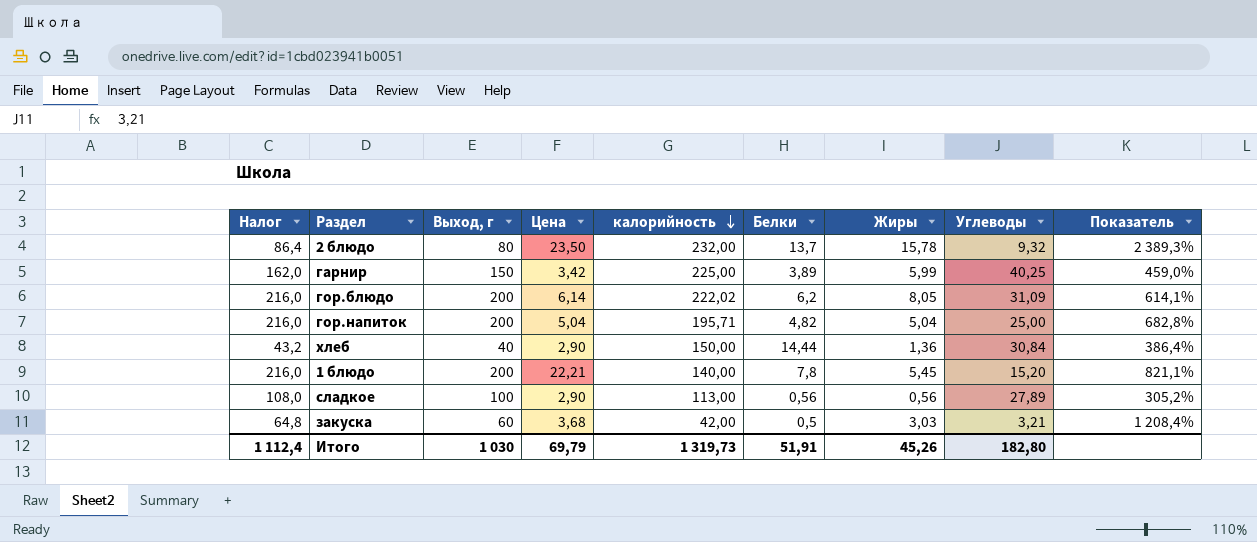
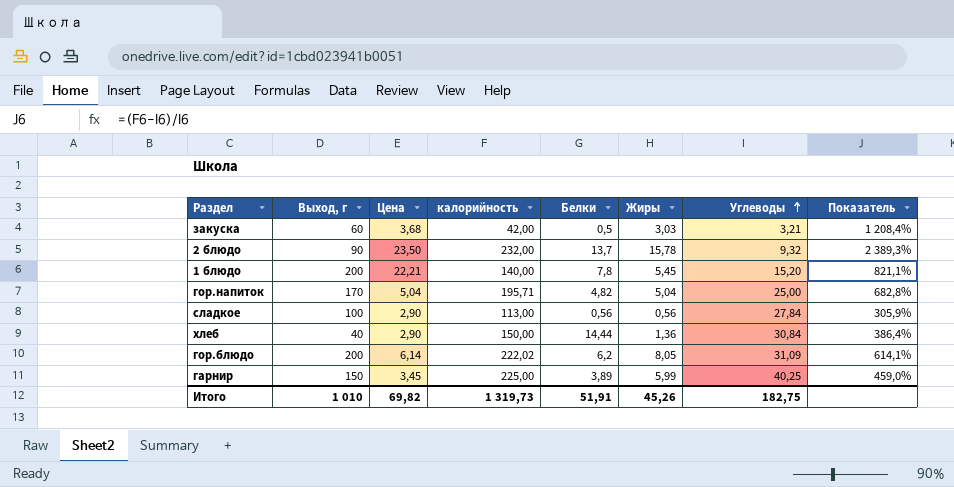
row order: калорийность descending -> Углеводы ascending
column Налог | formula: [Выход, г] * 1,08 -> none
2 блюдо | Выход, г: 80 -> 90
гор.напиток | Выход, г: 200 -> 170
сладкое | Углеводы: 27,89 -> 27,84
сладкое | Показатель: 305,2% -> 305,9%
гарнир | Цена: 3,42 -> 3,45
Итого | Выход, г: 1 030 -> 1 010
Итого | Цена: 69,79 -> 69,82
Итого | Углеводы: 182,80 -> 182,75

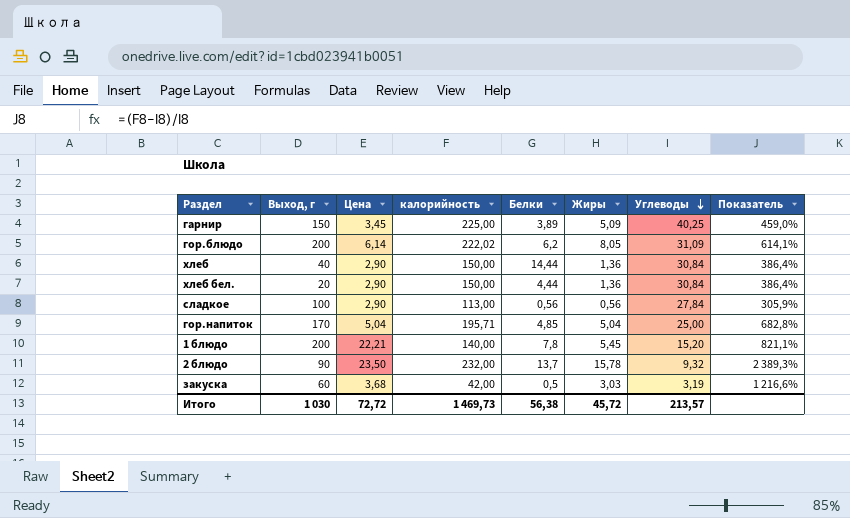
row order: Углеводы ascending -> Углеводы descending
гарнир | Жиры: 5,99 -> 5,09
row хлеб бел.: none -> 20 | 2,90 | 150,00 | 4,44 | 1,36 | 30,84 | 386,4%
гор.напиток | Белки: 4,82 -> 4,85
закуска | Углеводы: 3,21 -> 3,19
закуска | Показатель: 1 208,4% -> 1 216,6%
Итого | Выход, г: 1 010 -> 1 030
Итого | Цена: 69,82 -> 72,72
Итого | калорийность: 1 319,73 -> 1 469,73
Итого | Белки: 51,91 -> 56,38
Итого | Жиры: 45,26 -> 45,72
Итого | Углеводы: 182,75 -> 213,57

